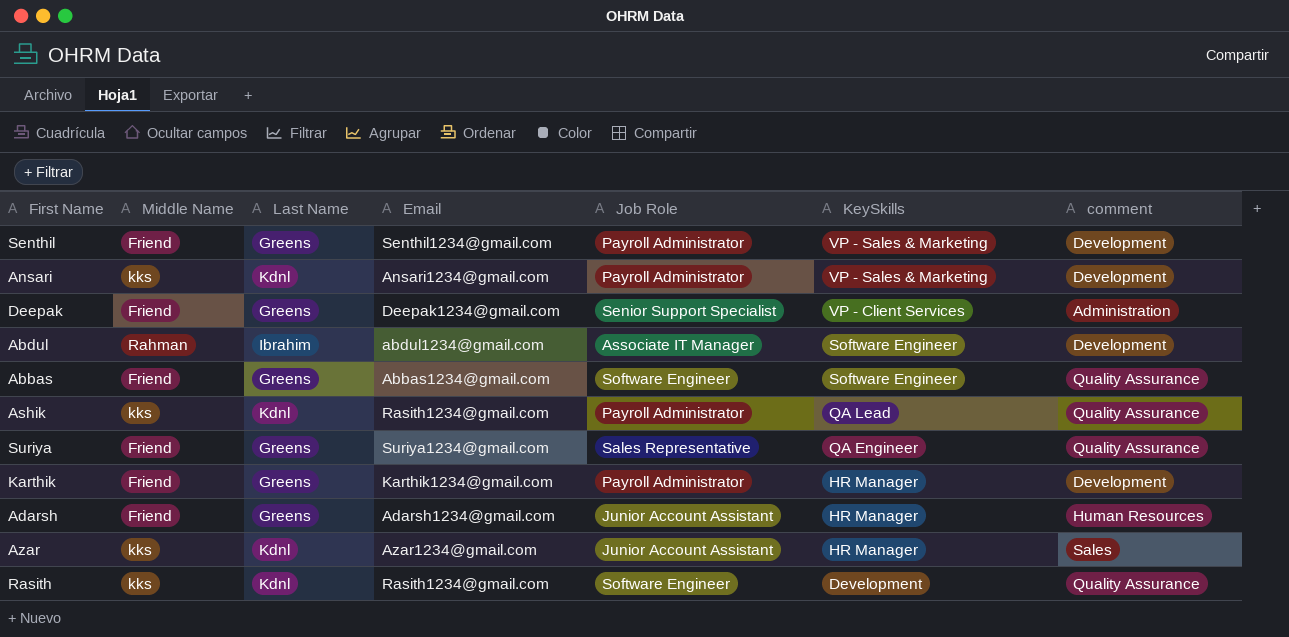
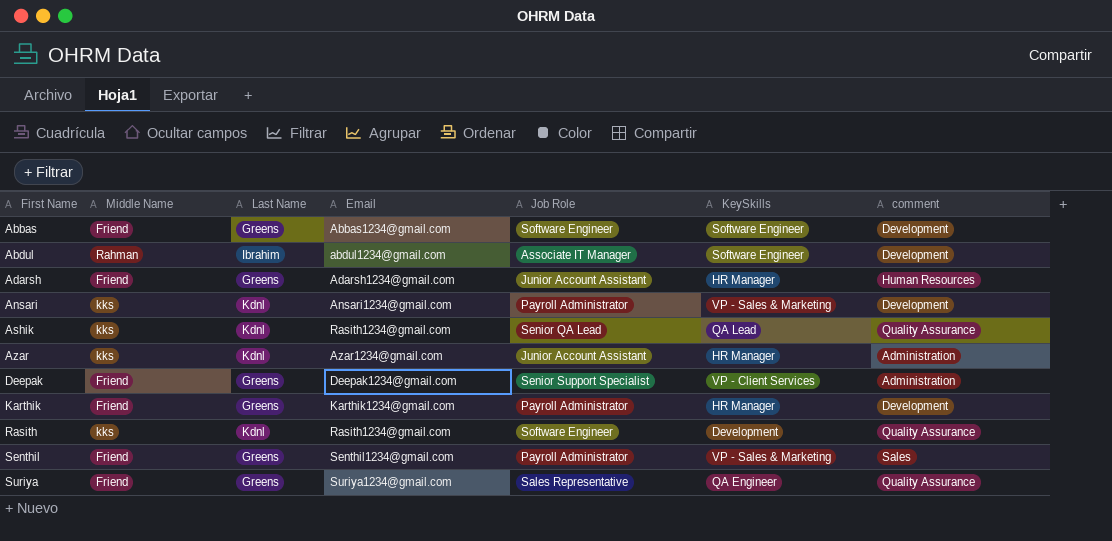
row order: KeySkills descending -> First Name ascending
Abbas | comment: Quality Assurance -> Development
Ashik | Job Role: Payroll Administrator -> Senior QA Lead
Azar | comment: Sales -> Administration
Senthil | comment: Development -> Sales

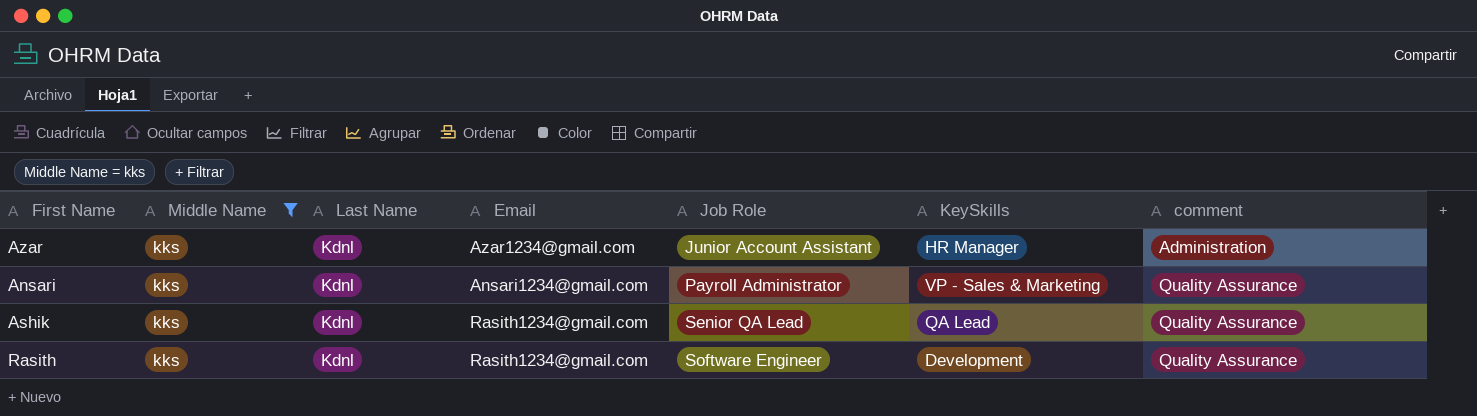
filter: none -> Middle Name = kks
row order: First Name ascending -> Job Role ascending
Ansari | comment: Development -> Quality Assurance

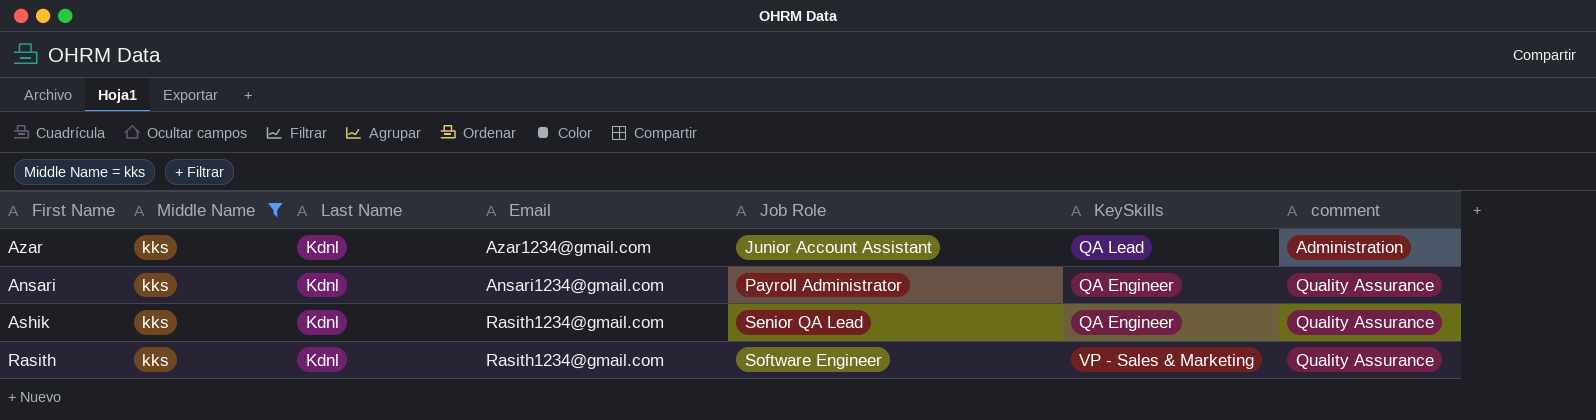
Azar | KeySkills: HR Manager -> QA Lead
Ansari | KeySkills: VP - Sales & Marketing -> QA Engineer
Ashik | KeySkills: QA Lead -> QA Engineer
Rasith | KeySkills: Development -> VP - Sales & Marketing

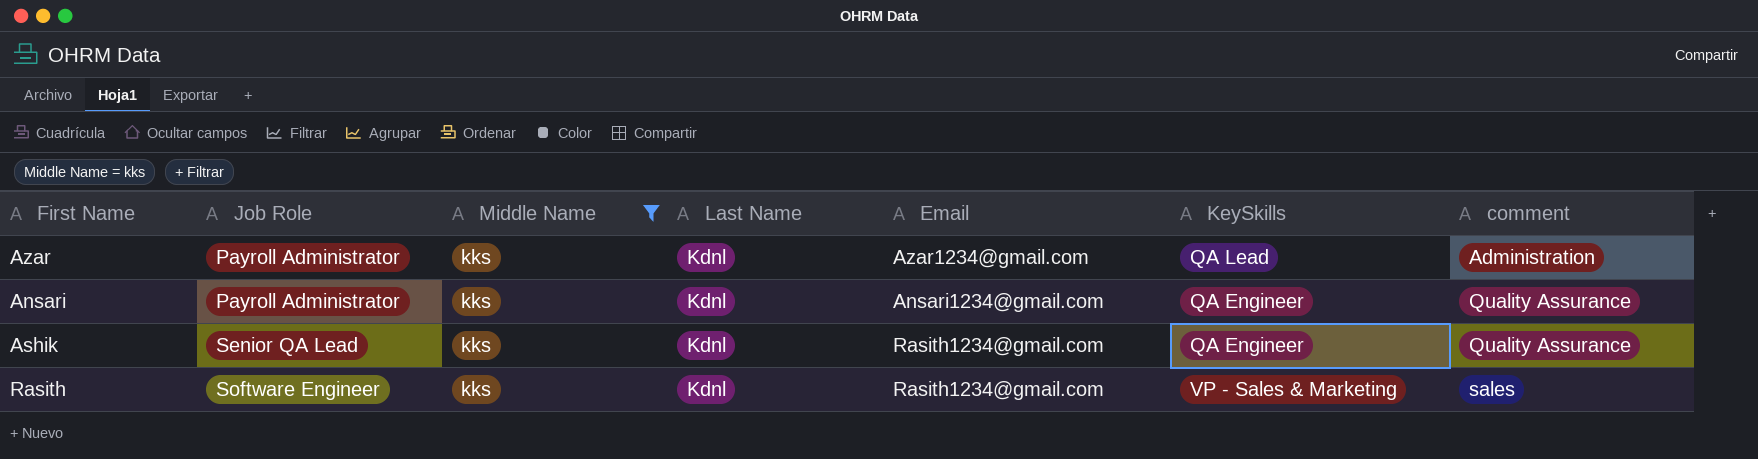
column Job Role | position: 5 -> 2
Azar | Job Role: Junior Account Assistant -> Payroll Administrator
Rasith | comment: Quality Assurance -> sales

